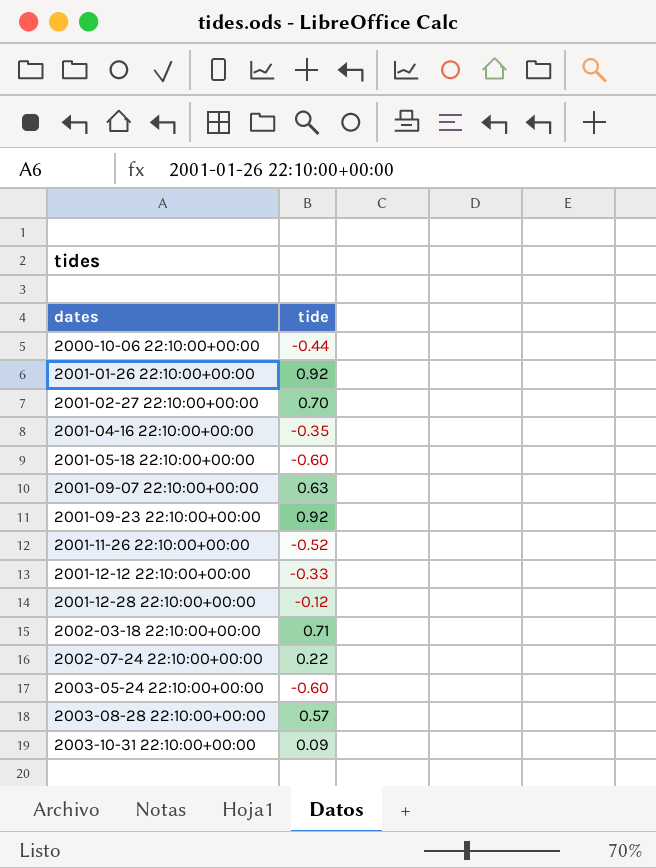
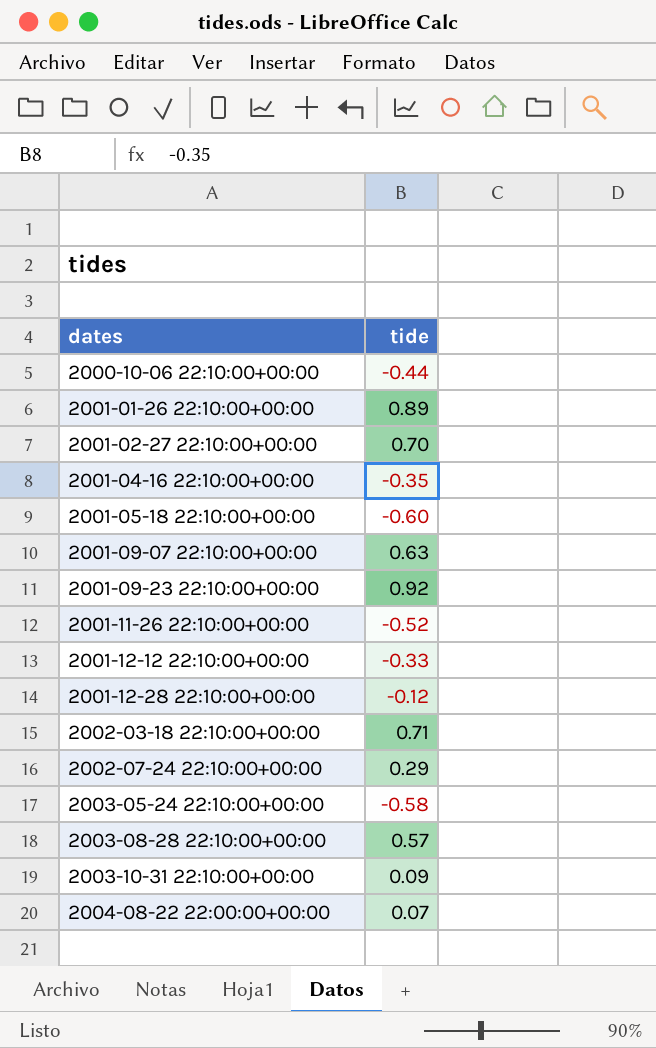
2001-01-26 22:10:00+00:00 | tide: 0.92 -> 0.89
2002-07-24 22:10:00+00:00 | tide: 0.22 -> 0.29
2003-05-24 22:10:00+00:00 | tide: -0.60 -> -0.58
row 2004-08-22 22:00:00+00:00: none -> 0.07

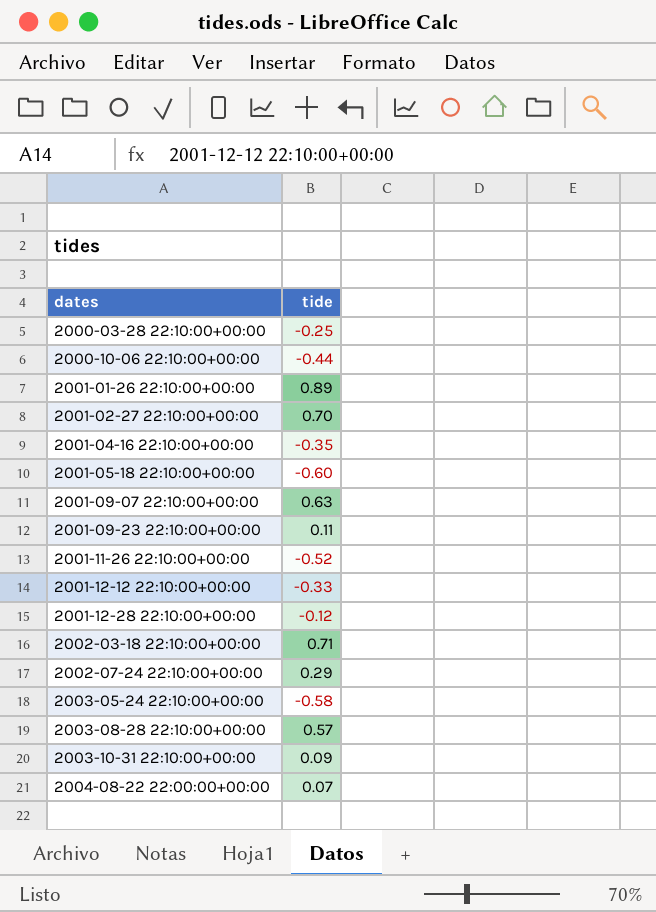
row 2000-03-28 22:10:00+00:00: none -> -0.25
2001-09-23 22:10:00+00:00 | tide: 0.92 -> 0.11

